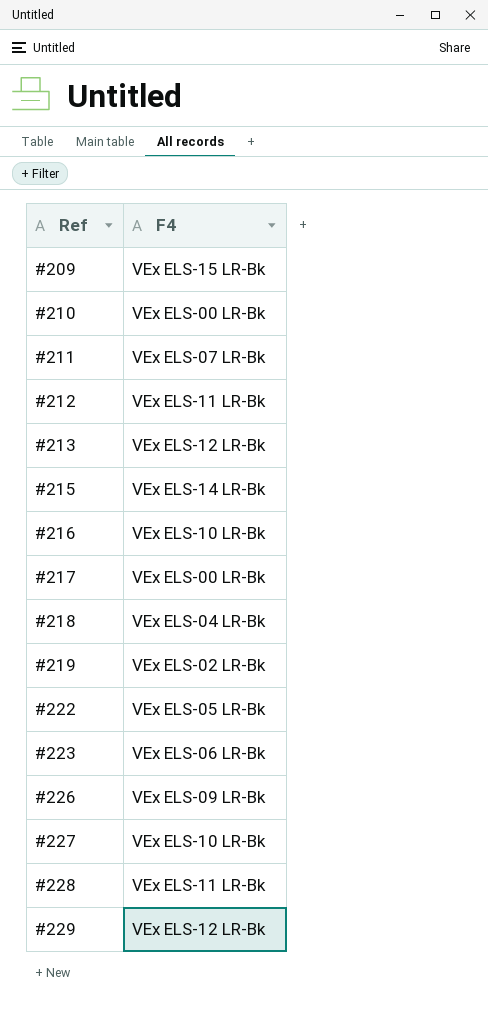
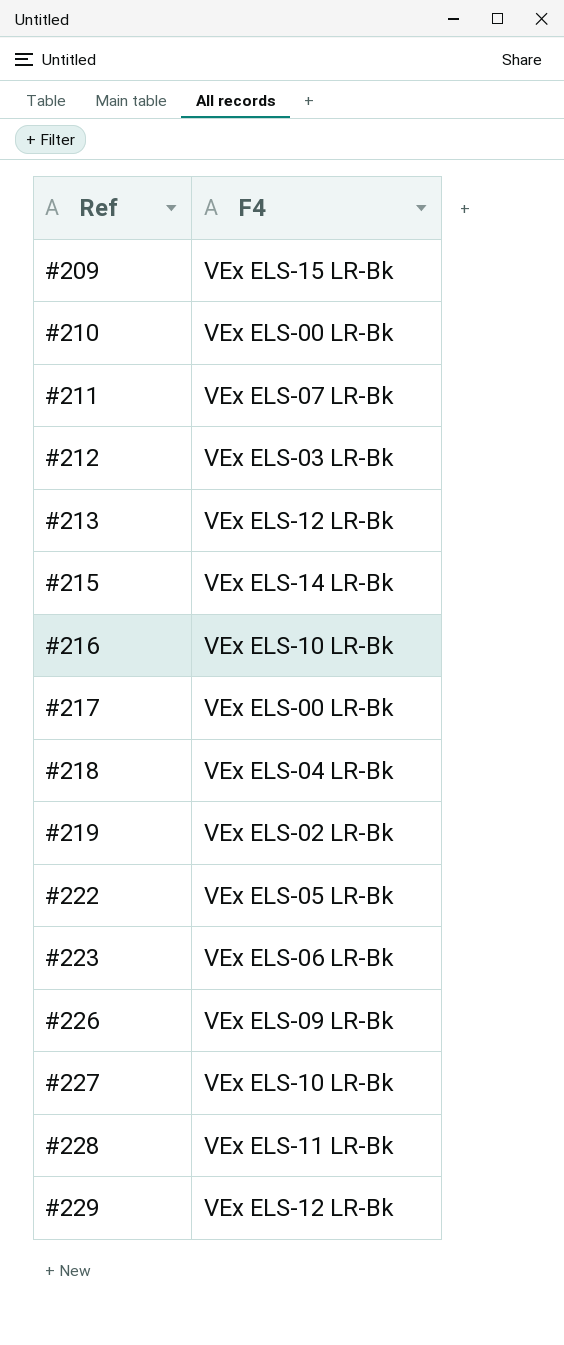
#212 | F4: VEx ELS-11 LR-Bk -> VEx ELS-03 LR-Bk

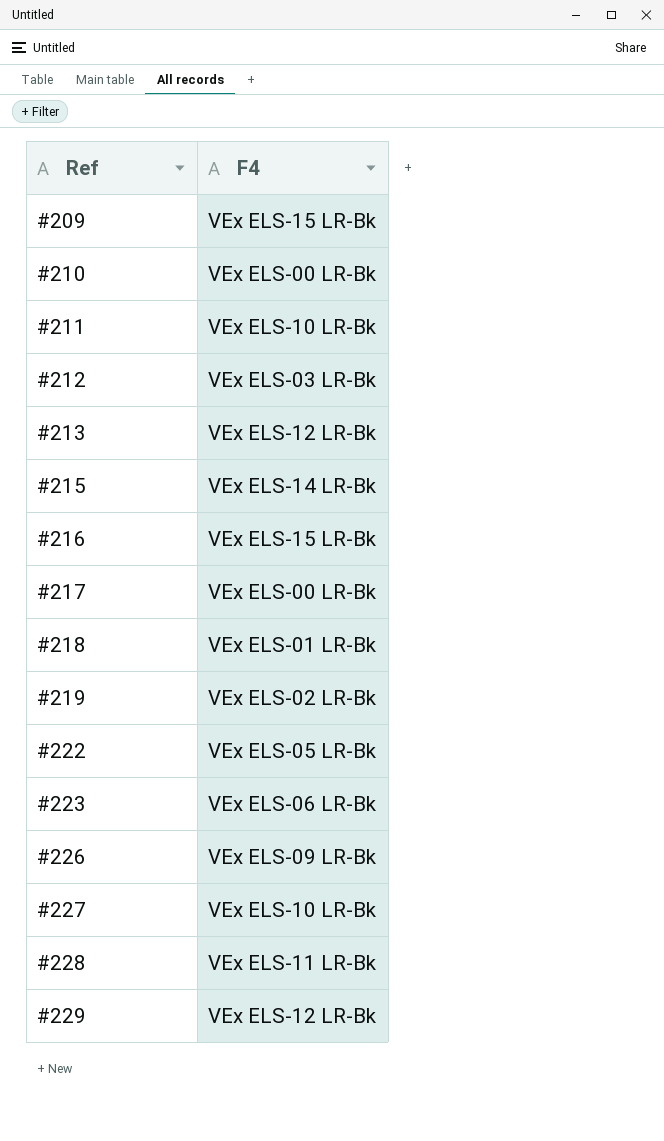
#211 | F4: VEx ELS-07 LR-Bk -> VEx ELS-10 LR-Bk
#216 | F4: VEx ELS-10 LR-Bk -> VEx ELS-15 LR-Bk
#218 | F4: VEx ELS-04 LR-Bk -> VEx ELS-01 LR-Bk

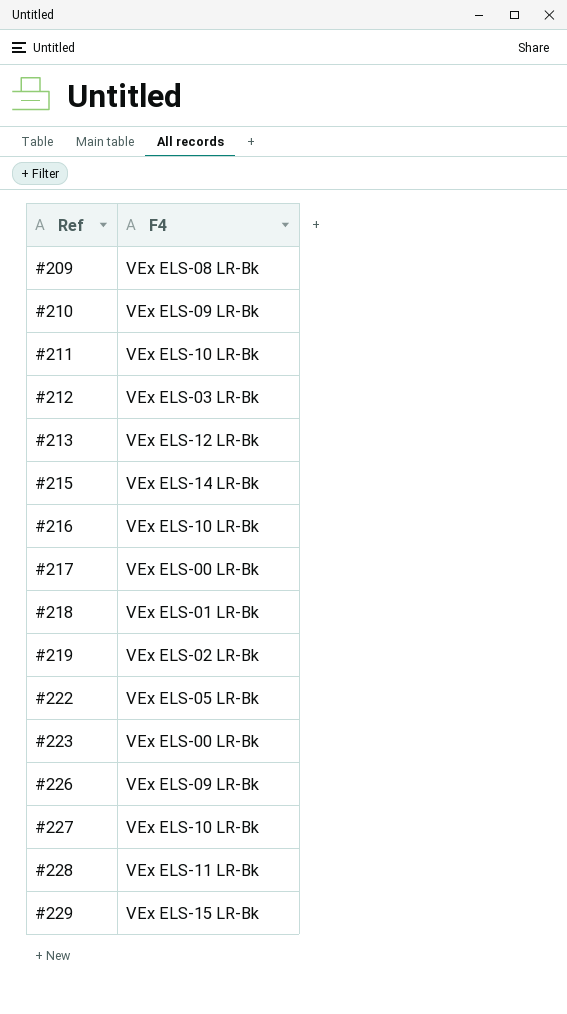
#209 | F4: VEx ELS-15 LR-Bk -> VEx ELS-08 LR-Bk
#210 | F4: VEx ELS-00 LR-Bk -> VEx ELS-09 LR-Bk
#216 | F4: VEx ELS-15 LR-Bk -> VEx ELS-10 LR-Bk
#223 | F4: VEx ELS-06 LR-Bk -> VEx ELS-00 LR-Bk
#229 | F4: VEx ELS-12 LR-Bk -> VEx ELS-15 LR-Bk

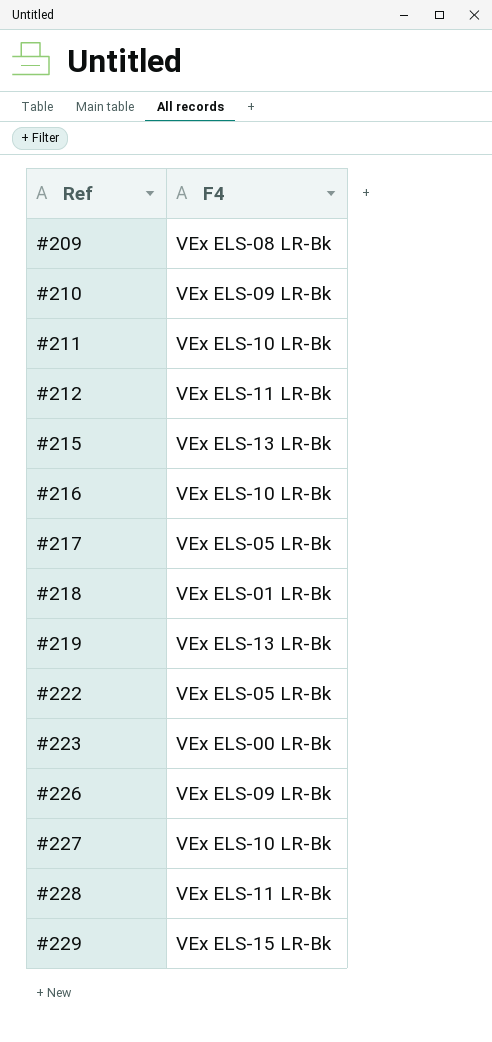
row #213: VEx ELS-12 LR-Bk -> none
#212 | F4: VEx ELS-03 LR-Bk -> VEx ELS-11 LR-Bk
#215 | F4: VEx ELS-14 LR-Bk -> VEx ELS-13 LR-Bk
#217 | F4: VEx ELS-00 LR-Bk -> VEx ELS-05 LR-Bk
#219 | F4: VEx ELS-02 LR-Bk -> VEx ELS-13 LR-Bk

